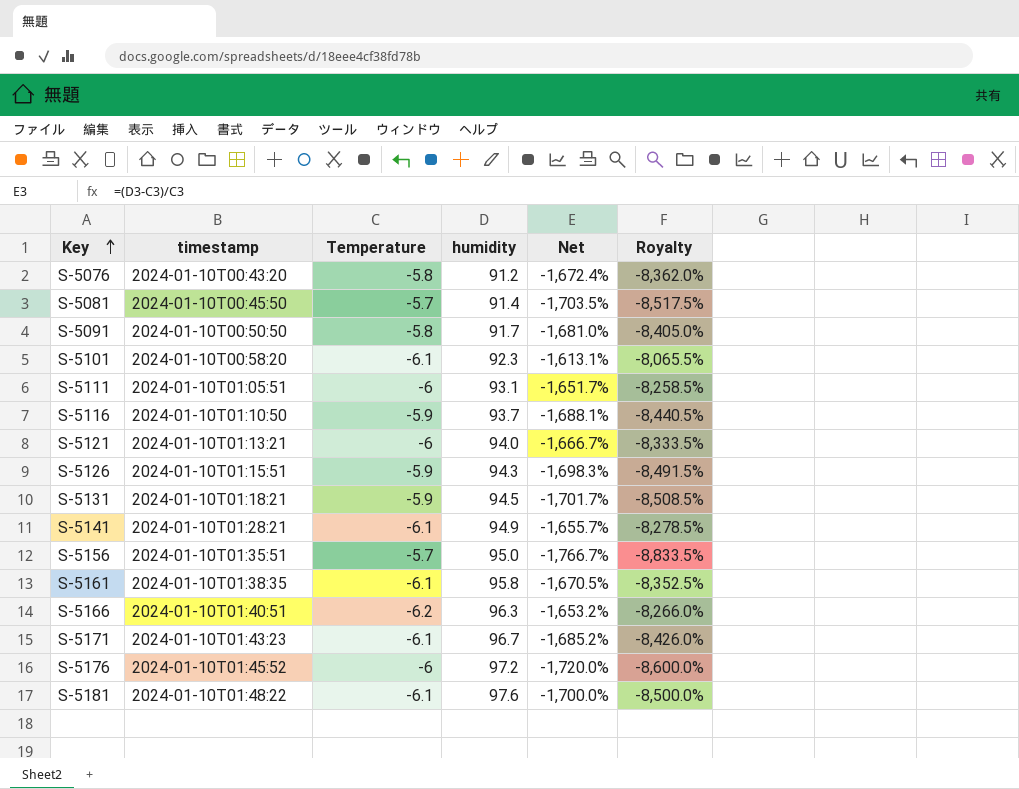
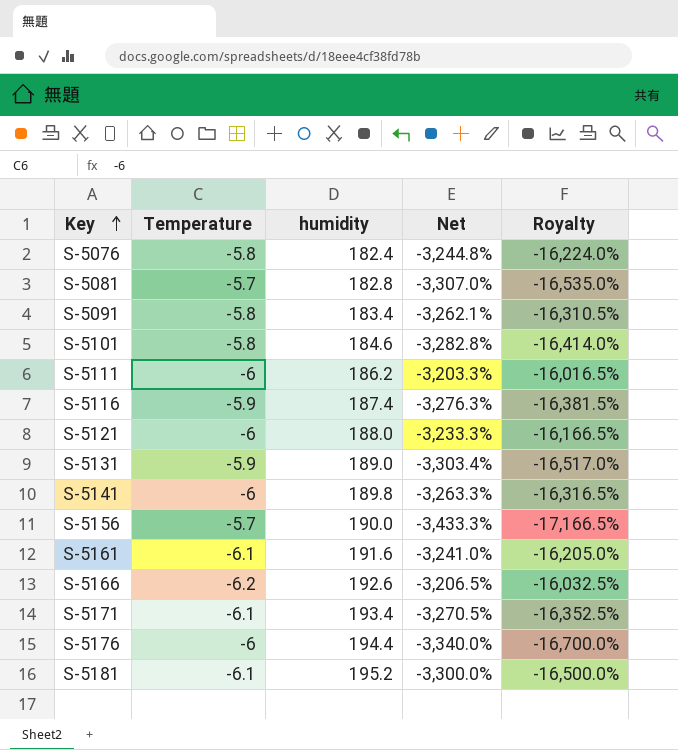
column timestamp | position: 2 -> none
row S-5126: 2024-01-10T01:15:51 | -5.9 | 94.3 | -1,698.3% | -8,491.5% -> none
S-5076 | humidity: 91.2 -> 182.4
S-5076 | Net: -1,672.4% -> -3,244.8%
S-5076 | Royalty: -8,362.0% -> -16,224.0%
S-5081 | humidity: 91.4 -> 182.8
S-5081 | Net: -1,703.5% -> -3,307.0%
S-5081 | Royalty: -8,517.5% -> -16,535.0%
S-5091 | humidity: 91.7 -> 183.4
S-5091 | Net: -1,681.0% -> -3,262.1%
S-5091 | Royalty: -8,405.0% -> -16,310.5%
S-5101 | Temperature: -6.1 -> -5.8
S-5101 | humidity: 92.3 -> 184.6
S-5101 | Net: -1,613.1% -> -3,282.8%
S-5101 | Royalty: -8,065.5% -> -16,414.0%
S-5111 | humidity: 93.1 -> 186.2
S-5111 | Net: -1,651.7% -> -3,203.3%
S-5111 | Royalty: -8,258.5% -> -16,016.5%
S-5116 | humidity: 93.7 -> 187.4
S-5116 | Net: -1,688.1% -> -3,276.3%
S-5116 | Royalty: -8,440.5% -> -16,381.5%
S-5121 | humidity: 94.0 -> 188.0
S-5121 | Net: -1,666.7% -> -3,233.3%
S-5121 | Royalty: -8,333.5% -> -16,166.5%
S-5131 | humidity: 94.5 -> 189.0
S-5131 | Net: -1,701.7% -> -3,303.4%
S-5131 | Royalty: -8,508.5% -> -16,517.0%
S-5141 | Temperature: -6.1 -> -6
S-5141 | humidity: 94.9 -> 189.8
S-5141 | Net: -1,655.7% -> -3,263.3%
S-5141 | Royalty: -8,278.5% -> -16,316.5%
S-5156 | humidity: 95.0 -> 190.0
S-5156 | Net: -1,766.7% -> -3,433.3%
S-5156 | Royalty: -8,833.5% -> -17,166.5%
S-5161 | humidity: 95.8 -> 191.6
S-5161 | Net: -1,670.5% -> -3,241.0%
S-5161 | Royalty: -8,352.5% -> -16,205.0%
S-5166 | humidity: 96.3 -> 192.6
S-5166 | Net: -1,653.2% -> -3,206.5%
S-5166 | Royalty: -8,266.0% -> -16,032.5%
S-5171 | humidity: 96.7 -> 193.4
S-5171 | Net: -1,685.2% -> -3,270.5%
S-5171 | Royalty: -8,426.0% -> -16,352.5%
S-5176 | humidity: 97.2 -> 194.4
S-5176 | Net: -1,720.0% -> -3,340.0%
S-5176 | Royalty: -8,600.0% -> -16,700.0%
S-5181 | humidity: 97.6 -> 195.2
S-5181 | Net: -1,700.0% -> -3,300.0%
S-5181 | Royalty: -8,500.0% -> -16,500.0%

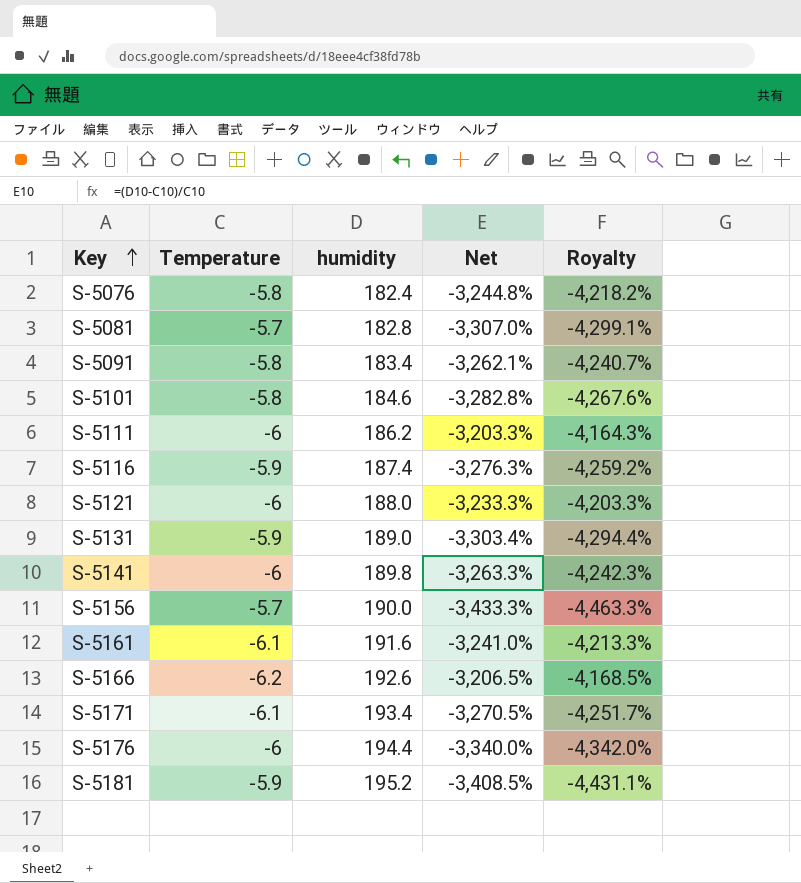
column Royalty | formula: [Net] * 5 -> [Net] * 1.3
S-5181 | Temperature: -6.1 -> -5.9
S-5181 | Net: -3,300.0% -> -3,408.5%

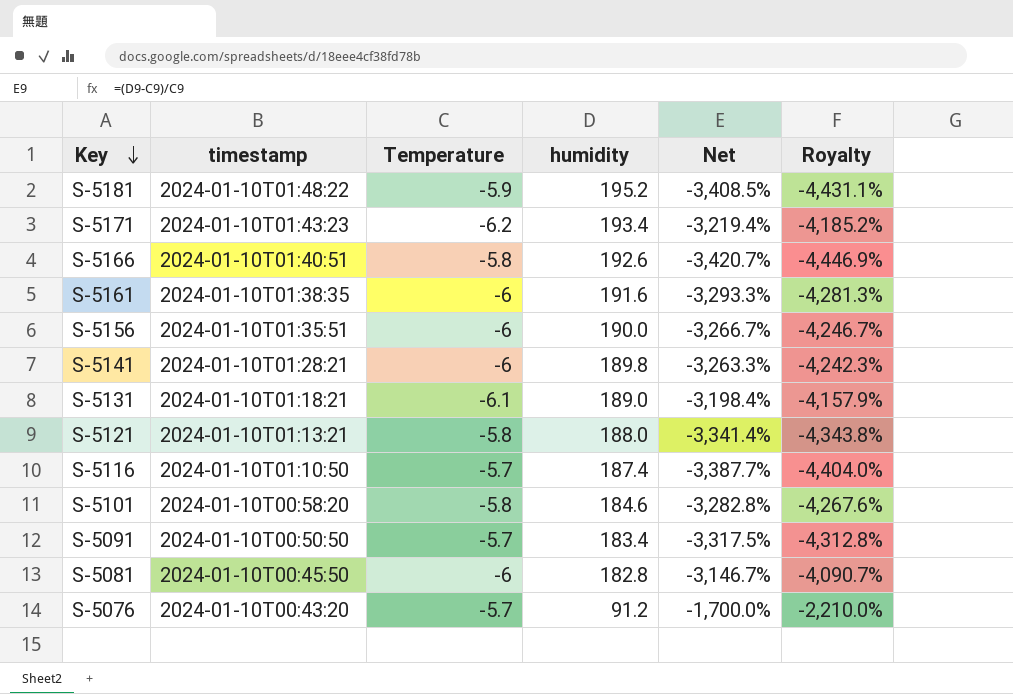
row order: Key ascending -> Key descending
column timestamp | position: none -> 2
row S-5111: -6 | 186.2 | -3,203.3% | -4,164.3% -> none
row S-5176: -6 | 194.4 | -3,340.0% | -4,342.0% -> none
S-5171 | Temperature: -6.1 -> -6.2
S-5171 | Net: -3,270.5% -> -3,219.4%
S-5171 | Royalty: -4,251.7% -> -4,185.2%
S-5166 | Temperature: -6.2 -> -5.8
S-5166 | Net: -3,206.5% -> -3,420.7%
S-5166 | Royalty: -4,168.5% -> -4,446.9%
S-5161 | Temperature: -6.1 -> -6
S-5161 | Net: -3,241.0% -> -3,293.3%
S-5161 | Royalty: -4,213.3% -> -4,281.3%
S-5156 | Temperature: -5.7 -> -6
S-5156 | Net: -3,433.3% -> -3,266.7%
S-5156 | Royalty: -4,463.3% -> -4,246.7%
S-5131 | Temperature: -5.9 -> -6.1
S-5131 | Net: -3,303.4% -> -3,198.4%
S-5131 | Royalty: -4,294.4% -> -4,157.9%
S-5121 | Temperature: -6 -> -5.8
S-5121 | Net: -3,233.3% -> -3,341.4%
S-5121 | Royalty: -4,203.3% -> -4,343.8%
S-5116 | Temperature: -5.9 -> -5.7
S-5116 | Net: -3,276.3% -> -3,387.7%
S-5116 | Royalty: -4,259.2% -> -4,404.0%
S-5091 | Temperature: -5.8 -> -5.7
S-5091 | Net: -3,262.1% -> -3,317.5%
S-5091 | Royalty: -4,240.7% -> -4,312.8%
S-5081 | Temperature: -5.7 -> -6
S-5081 | Net: -3,307.0% -> -3,146.7%
S-5081 | Royalty: -4,299.1% -> -4,090.7%
S-5076 | Temperature: -5.8 -> -5.7
S-5076 | humidity: 182.4 -> 91.2
S-5076 | Net: -3,244.8% -> -1,700.0%
S-5076 | Royalty: -4,218.2% -> -2,210.0%

